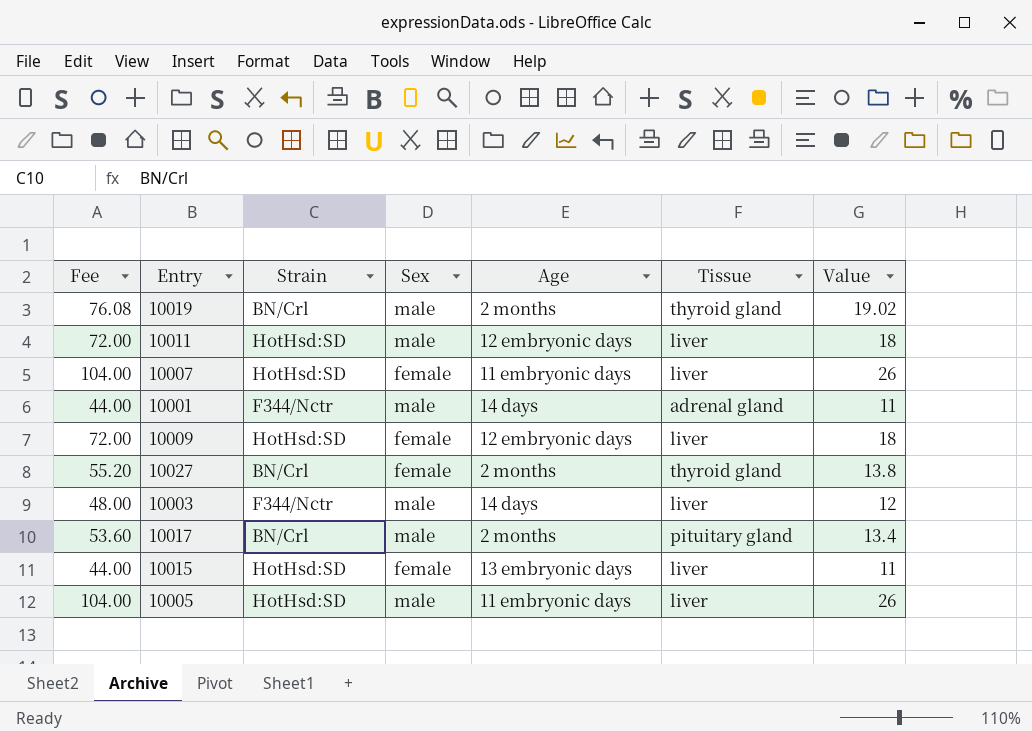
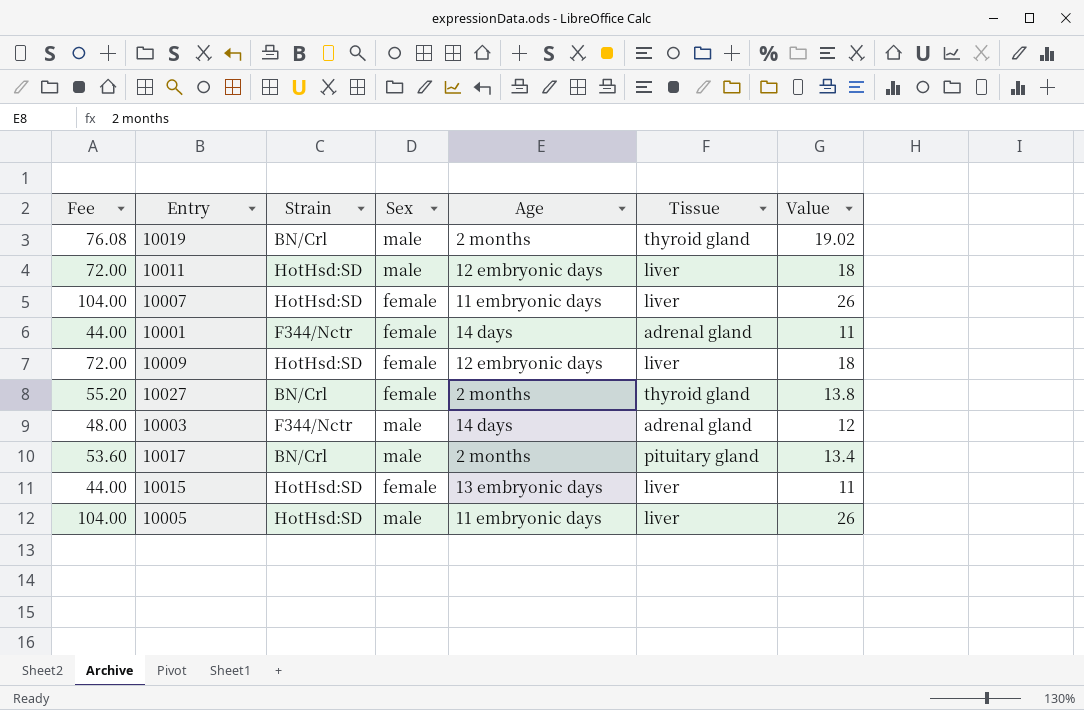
10001 | Sex: male -> female
10003 | Tissue: liver -> adrenal gland

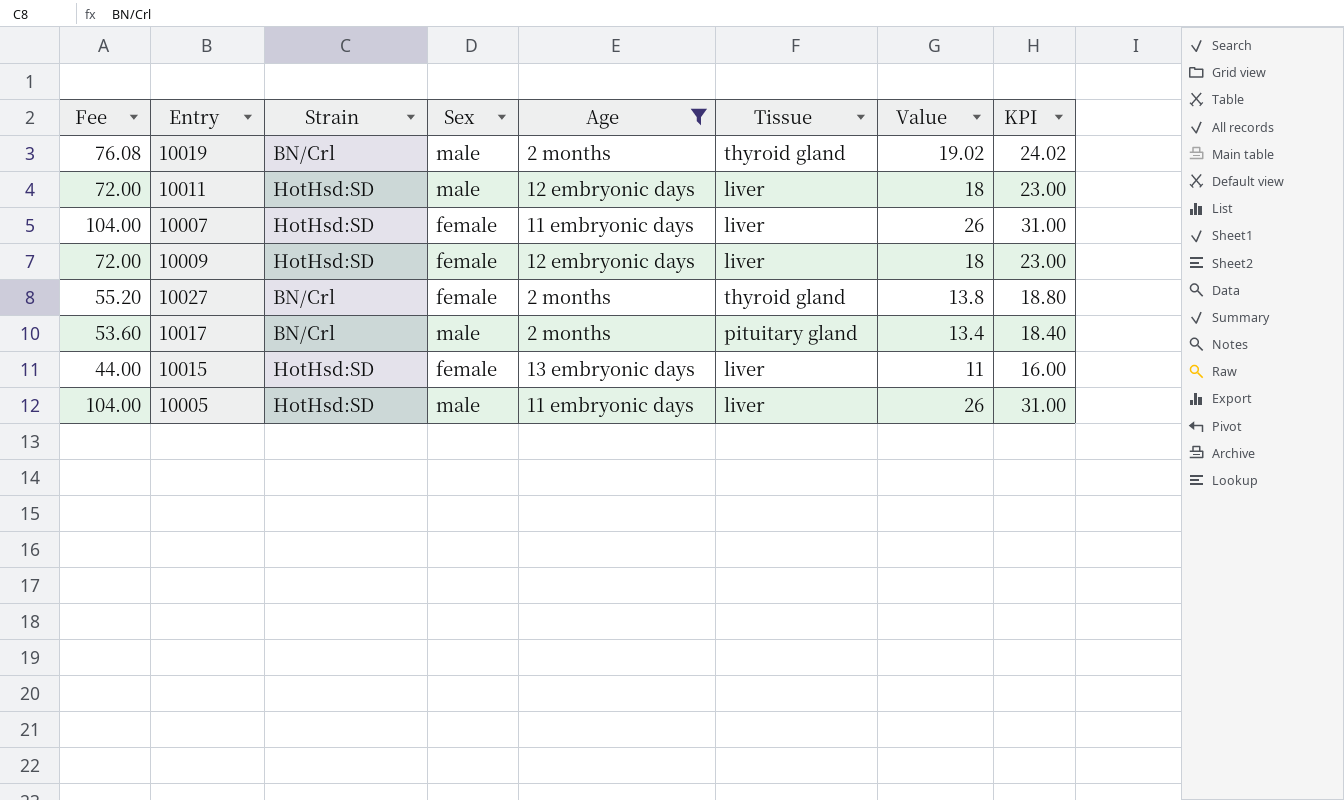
filter: none -> Age != 14 days
column KPI | formula: none -> [Value] + 5

